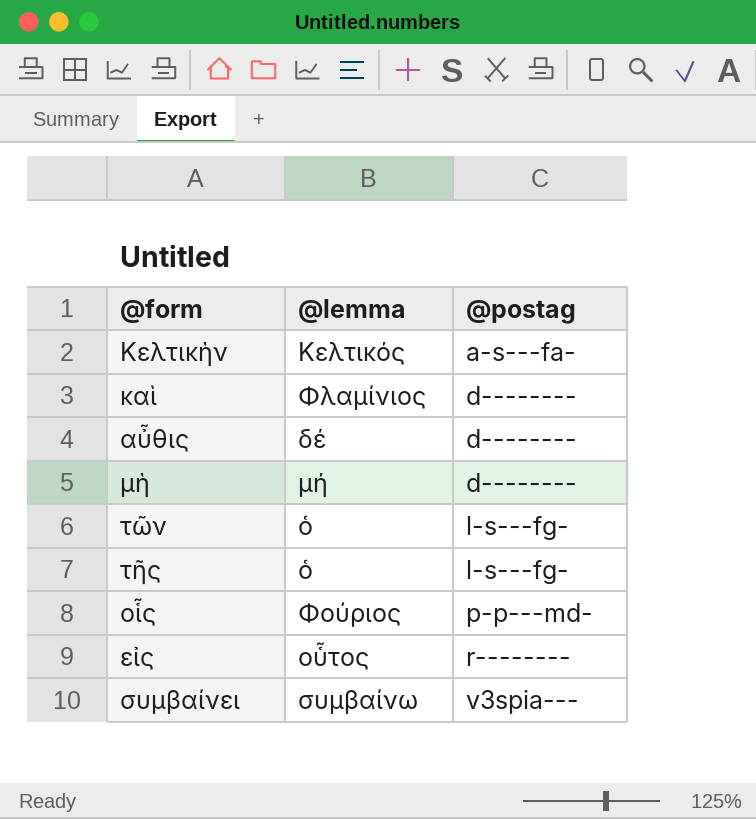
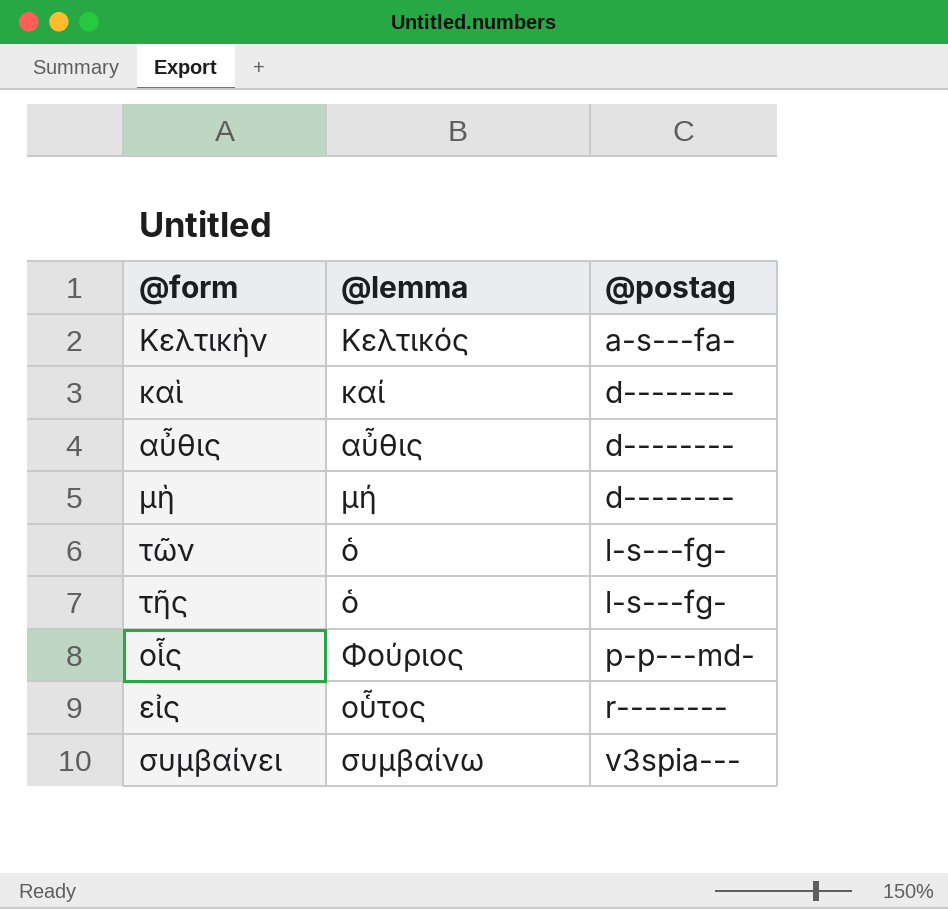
καὶ | @lemma: Φλαμίνιος -> καί
αὖθις | @lemma: δέ -> αὖθις

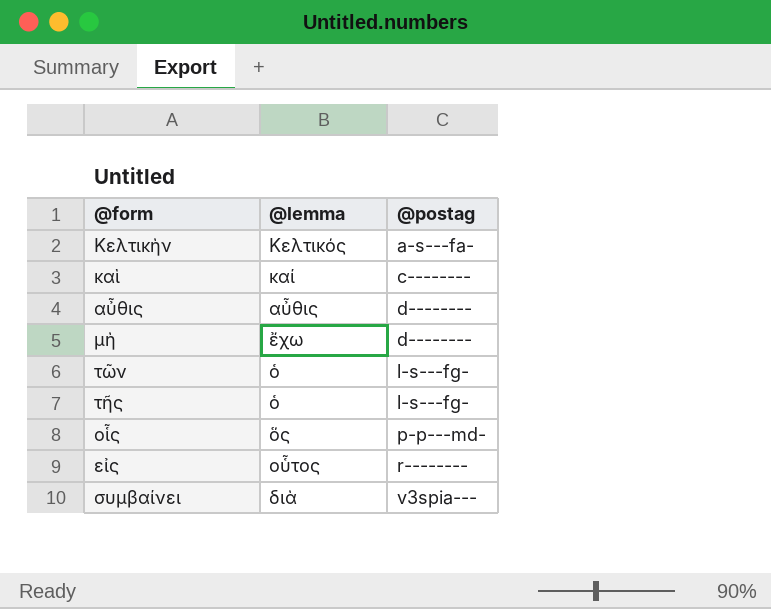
καὶ | @postag: d-------- -> c--------
μὴ | @lemma: μή -> ἔχω
οἷς | @lemma: Φούριος -> ὅς
συμβαίνει | @lemma: συμβαίνω -> διὰ

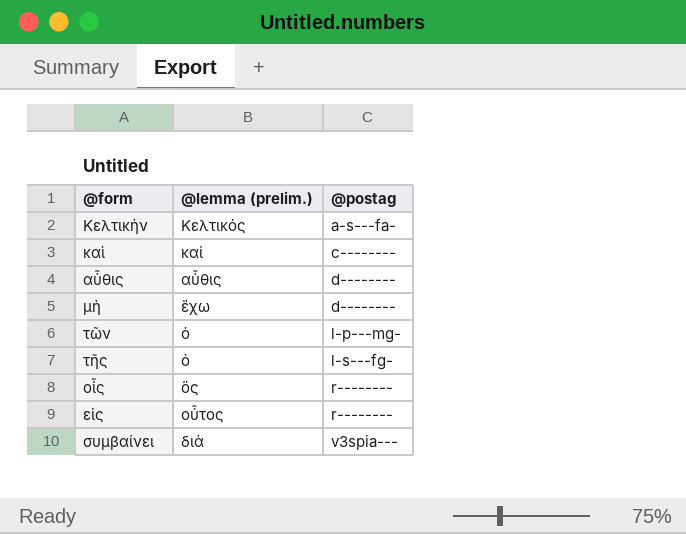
column name: @lemma -> @lemma (prelim.)
τῶν | @postag: l-s---fg- -> l-p---mg-
οἷς | @postag: p-p---md- -> r--------

